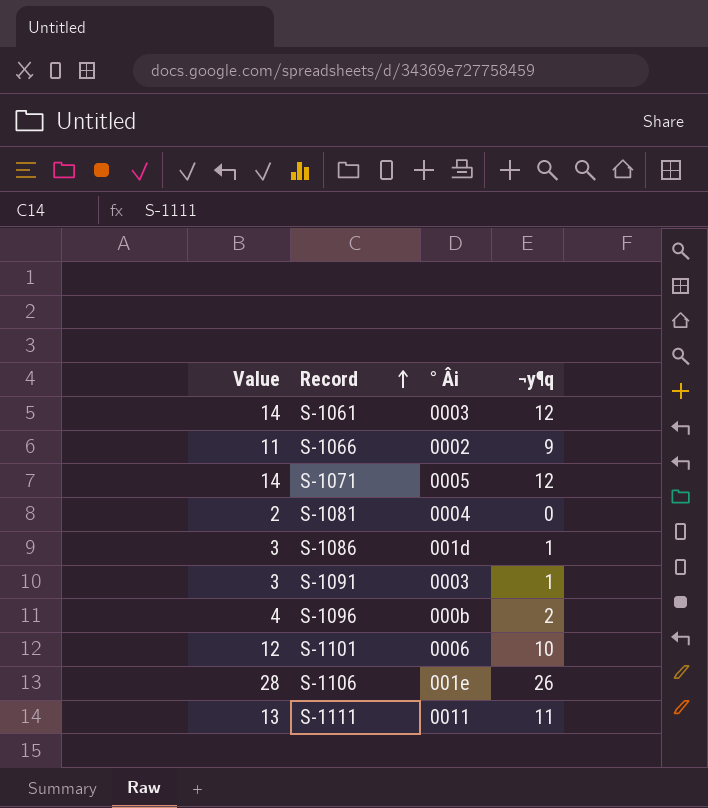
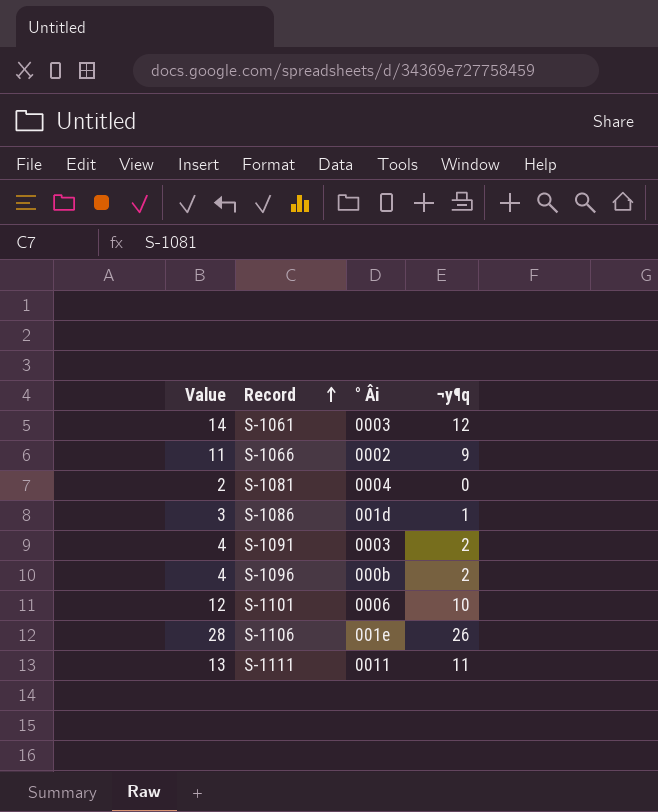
row S-1071: 14 | 0005 | 12 -> none
S-1091 | Value: 3 -> 4
S-1091 | ¬y¶q: 1 -> 2

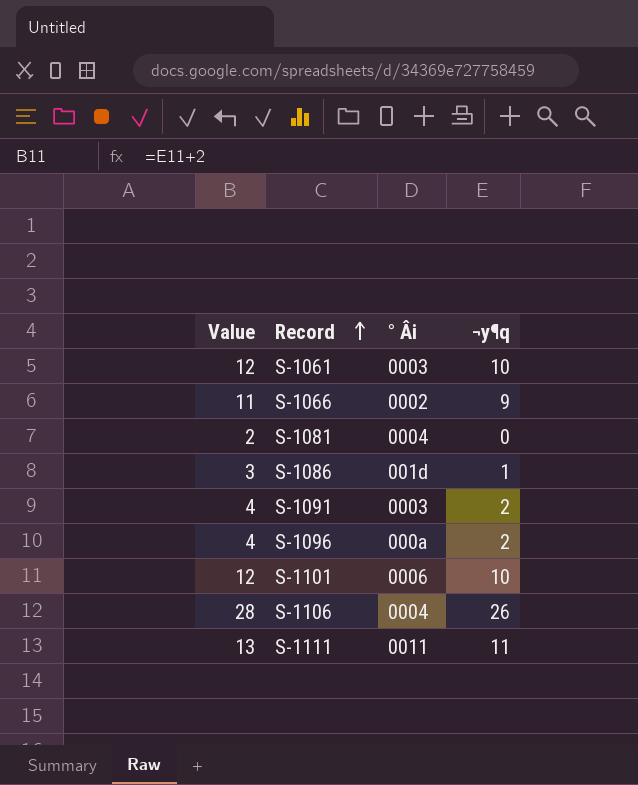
S-1061 | Value: 14 -> 12
S-1061 | ¬y¶q: 12 -> 10
S-1096 | ° Âi: 000b -> 000a
S-1106 | ° Âi: 001e -> 0004

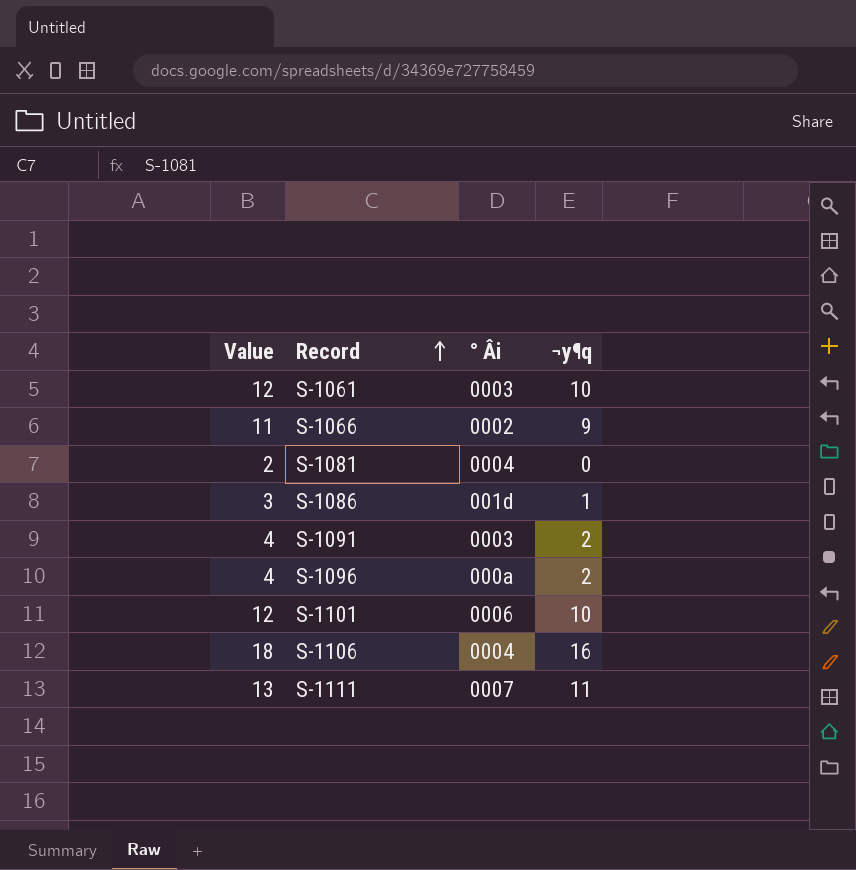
S-1106 | Value: 28 -> 18
S-1106 | ¬y¶q: 26 -> 16
S-1111 | ° Âi: 0011 -> 0007

